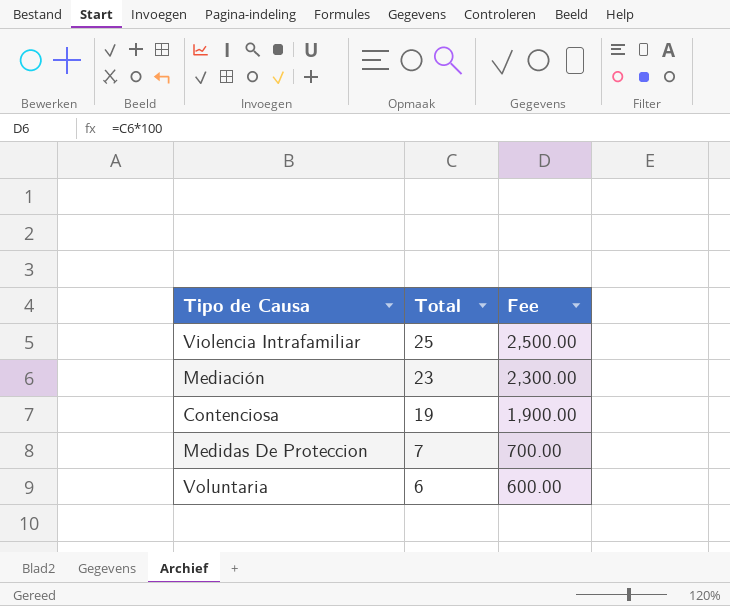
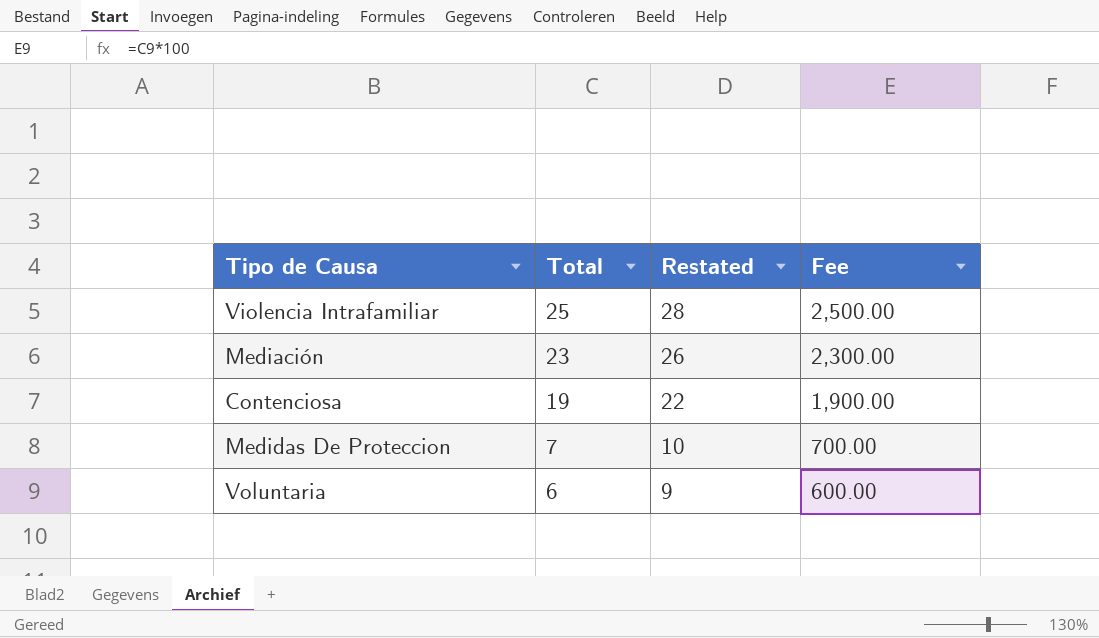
column Restated | formula: none -> [Total] + 3

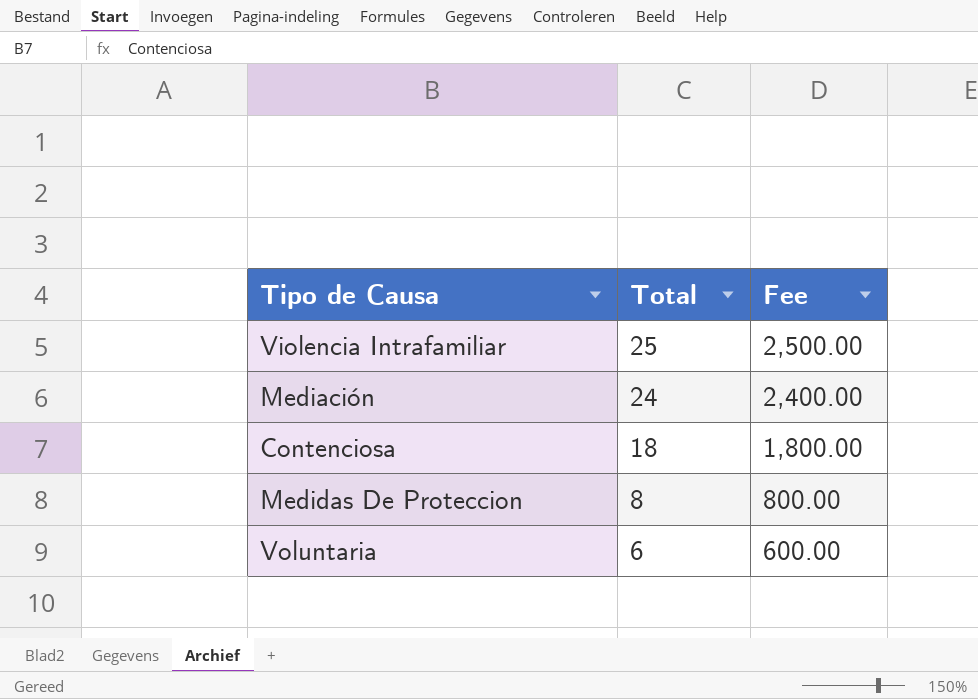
column Restated | formula: [Total] + 3 -> none
Mediación | Total: 23 -> 24
Mediación | Fee: 2,300.00 -> 2,400.00
Contenciosa | Total: 19 -> 18
Contenciosa | Fee: 1,900.00 -> 1,800.00
Medidas De Proteccion | Total: 7 -> 8
Medidas De Proteccion | Fee: 700.00 -> 800.00

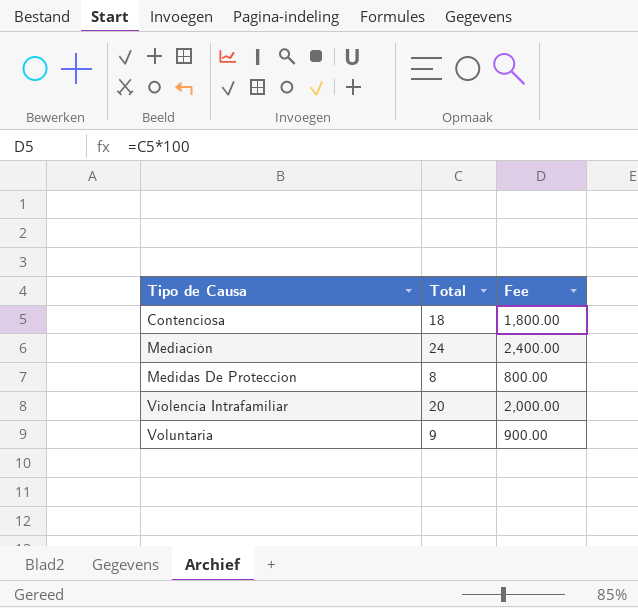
row order: Total descending -> Tipo de Causa ascending
Violencia Intrafamiliar | Total: 25 -> 20
Violencia Intrafamiliar | Fee: 2,500.00 -> 2,000.00
Voluntaria | Total: 6 -> 9
Voluntaria | Fee: 600.00 -> 900.00

